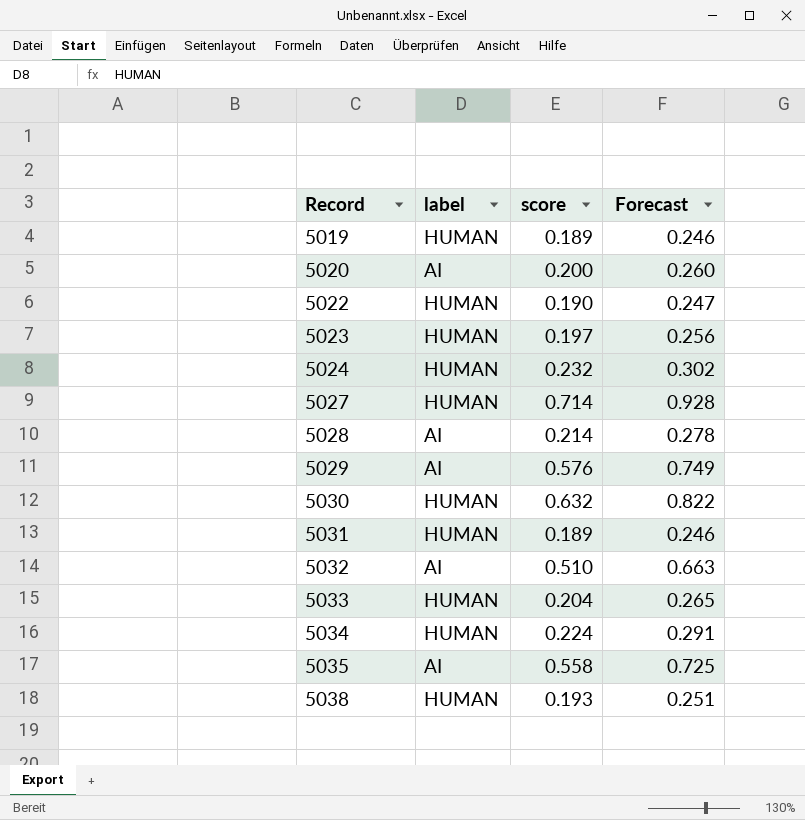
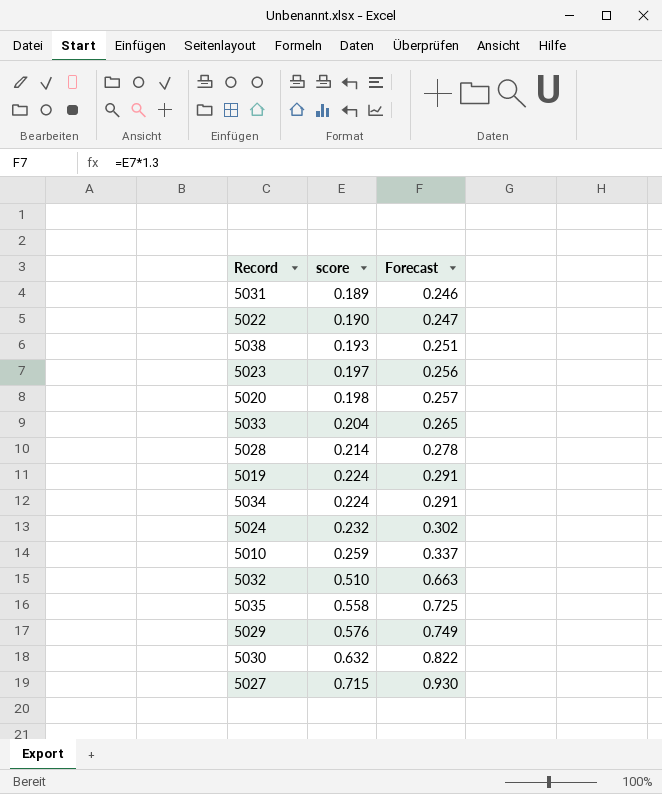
row order: Record ascending -> score ascending
column label | position: 2 -> none
5020 | score: 0.200 -> 0.198
5020 | Forecast: 0.260 -> 0.257
5019 | score: 0.189 -> 0.224
5019 | Forecast: 0.246 -> 0.291
row 5010: none -> 0.259 | 0.337
5027 | score: 0.714 -> 0.715
5027 | Forecast: 0.928 -> 0.930

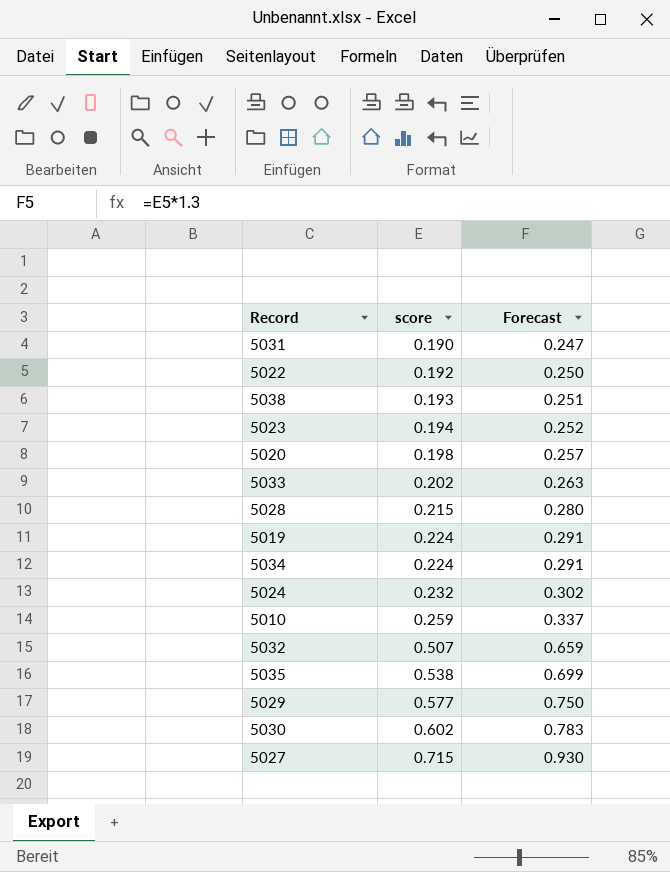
5031 | score: 0.189 -> 0.190
5031 | Forecast: 0.246 -> 0.247
5022 | score: 0.190 -> 0.192
5022 | Forecast: 0.247 -> 0.250
5023 | score: 0.197 -> 0.194
5023 | Forecast: 0.256 -> 0.252
5033 | score: 0.204 -> 0.202
5033 | Forecast: 0.265 -> 0.263
5028 | score: 0.214 -> 0.215
5028 | Forecast: 0.278 -> 0.280
5032 | score: 0.510 -> 0.507
5032 | Forecast: 0.663 -> 0.659
5035 | score: 0.558 -> 0.538
5035 | Forecast: 0.725 -> 0.699
5029 | score: 0.576 -> 0.577
5029 | Forecast: 0.749 -> 0.750
5030 | score: 0.632 -> 0.602
5030 | Forecast: 0.822 -> 0.783

